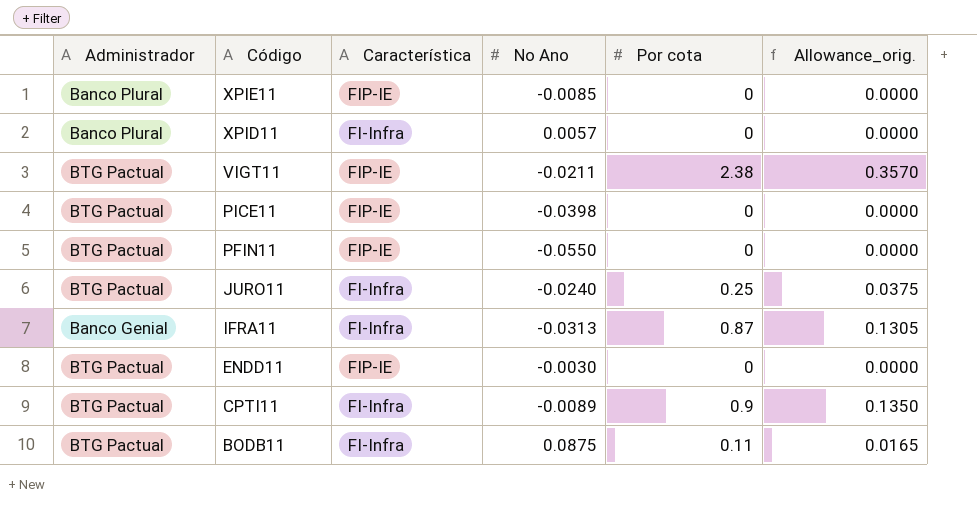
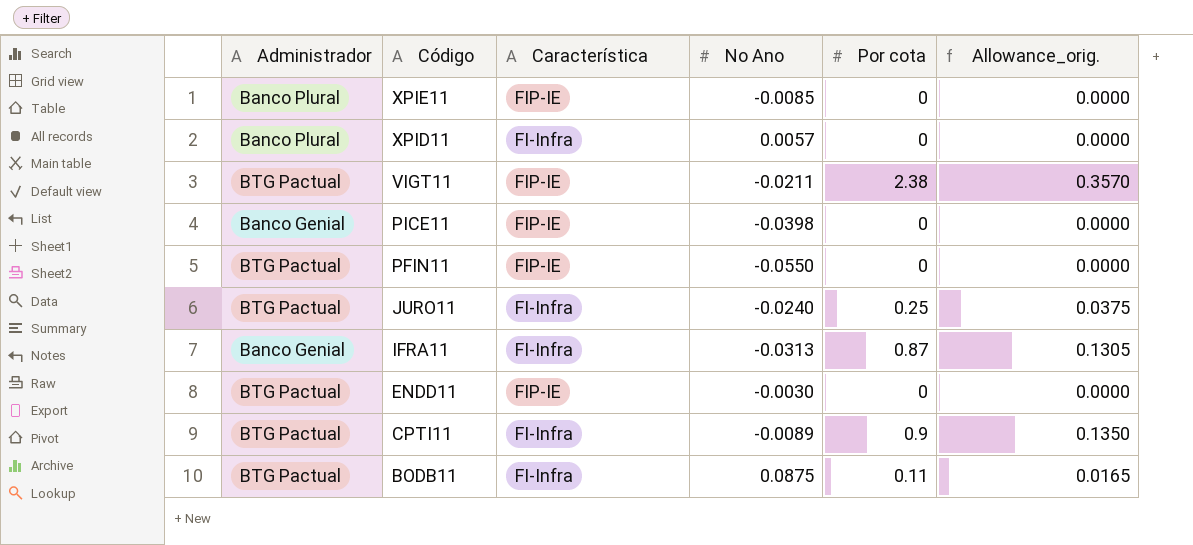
PICE11 | Administrador: BTG Pactual -> Banco Genial

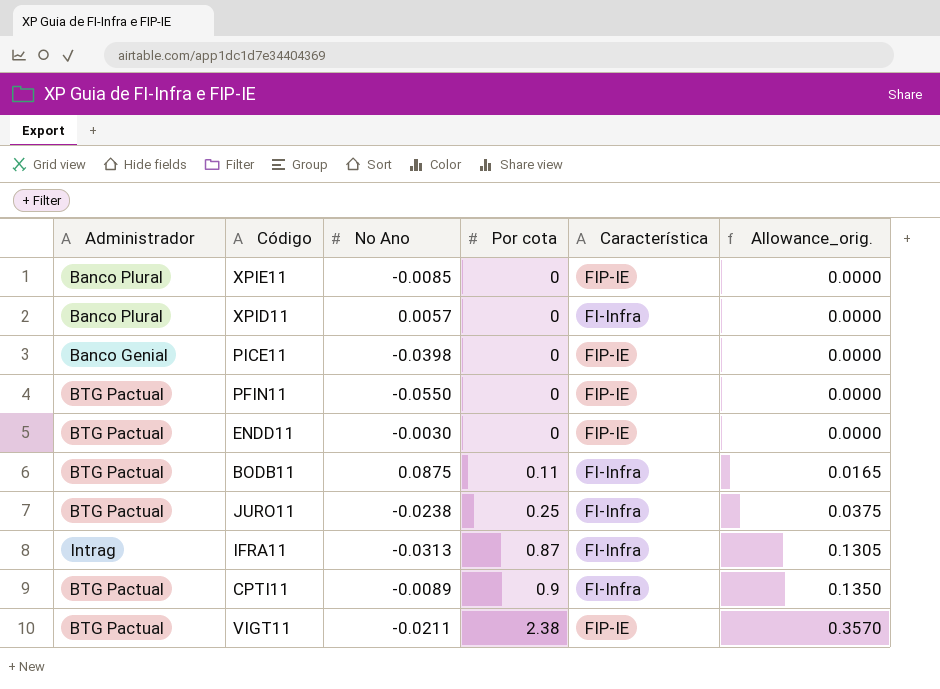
row order: Código descending -> Por cota ascending
column Característica | position: 3 -> 5
JURO11 | No Ano: -0.0240 -> -0.0238
IFRA11 | Administrador: Banco Genial -> Intrag

